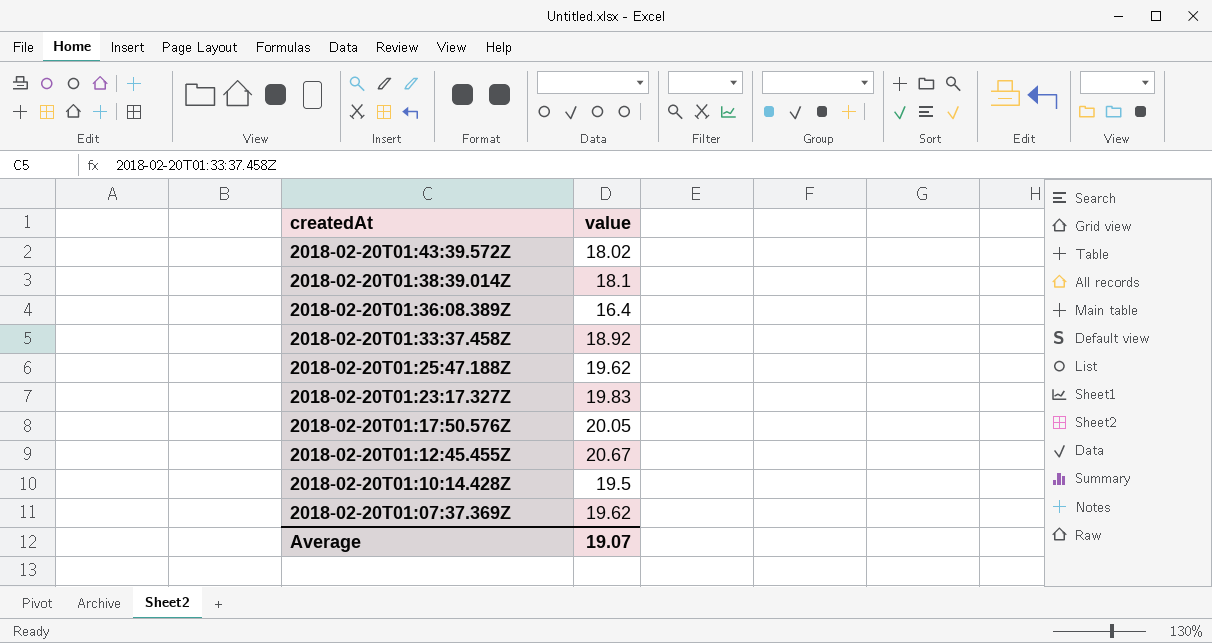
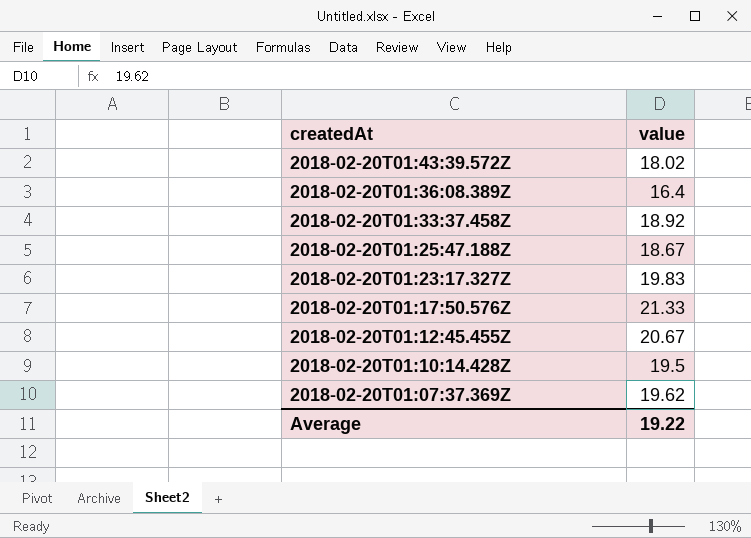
row 2018-02-20T01:38:39.014Z: 18.1 -> none
2018-02-20T01:25:47.188Z | value: 19.62 -> 18.67
2018-02-20T01:17:50.576Z | value: 20.05 -> 21.33
Average | value: 19.07 -> 19.22

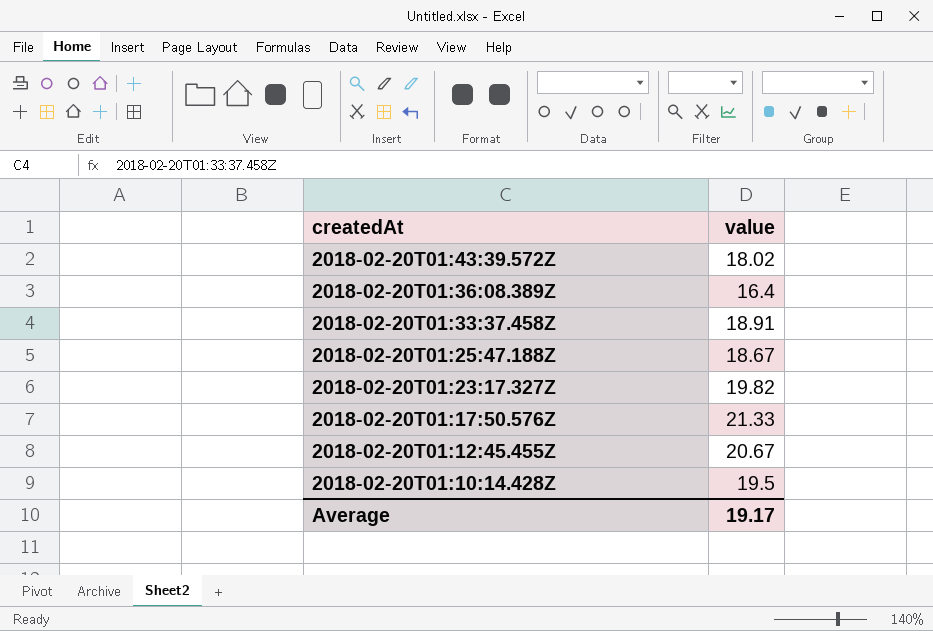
row 2018-02-20T01:07:37.369Z: 19.62 -> none
2018-02-20T01:33:37.458Z | value: 18.92 -> 18.91
2018-02-20T01:23:17.327Z | value: 19.83 -> 19.82
Average | value: 19.22 -> 19.17

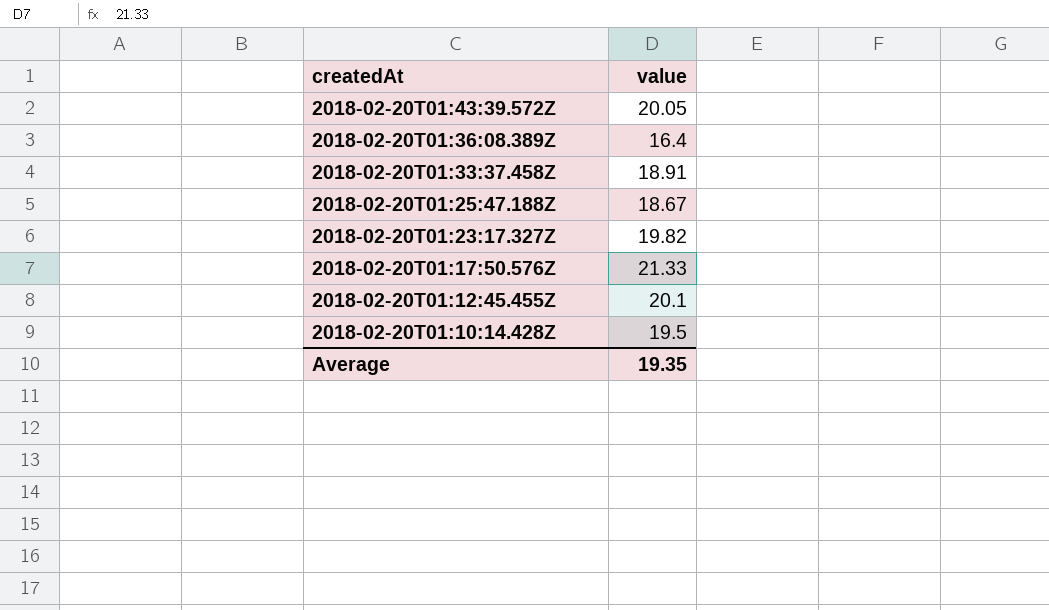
2018-02-20T01:43:39.572Z | value: 18.02 -> 20.05
2018-02-20T01:12:45.455Z | value: 20.67 -> 20.1
Average | value: 19.17 -> 19.35

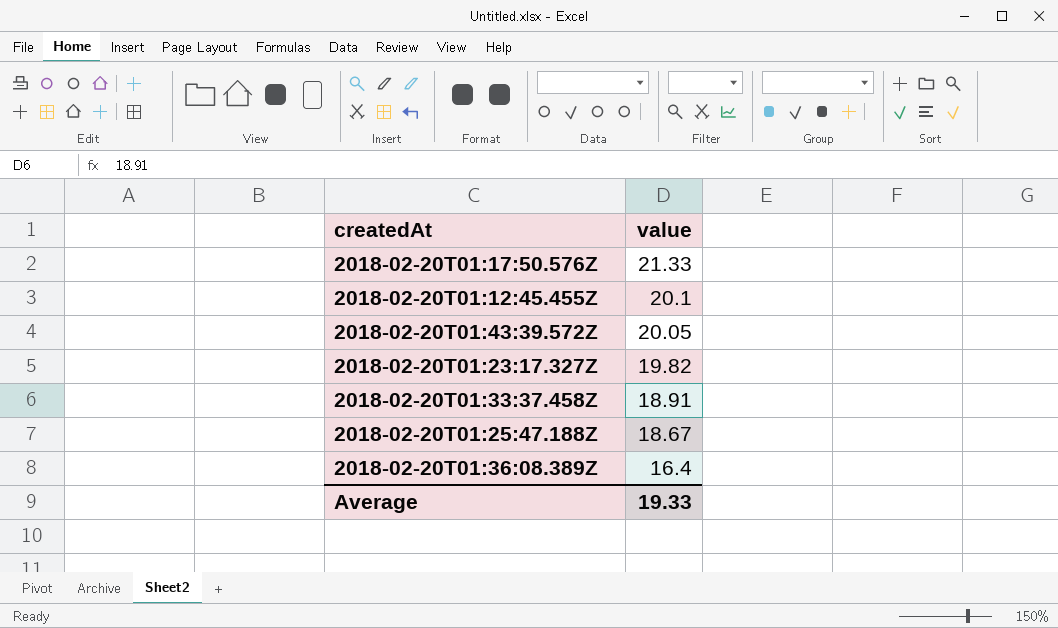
row order: createdAt descending -> value descending
row 2018-02-20T01:10:14.428Z: 19.5 -> none
Average | value: 19.35 -> 19.33

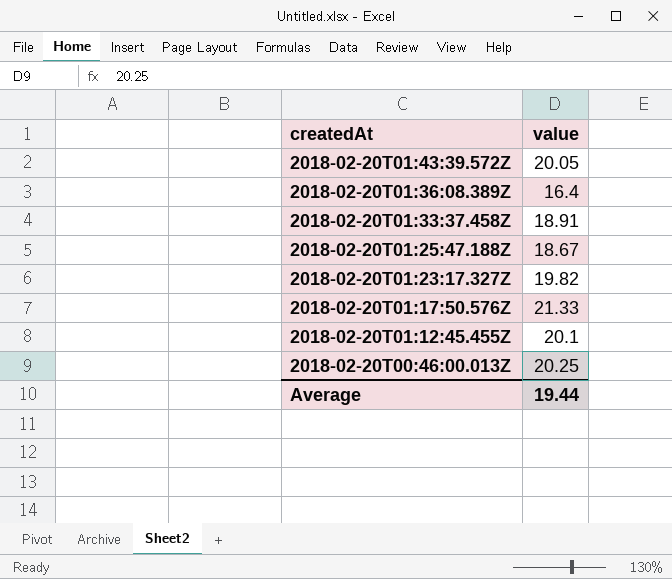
row order: value descending -> createdAt descending
row 2018-02-20T00:46:00.013Z: none -> 20.25
Average | value: 19.33 -> 19.44

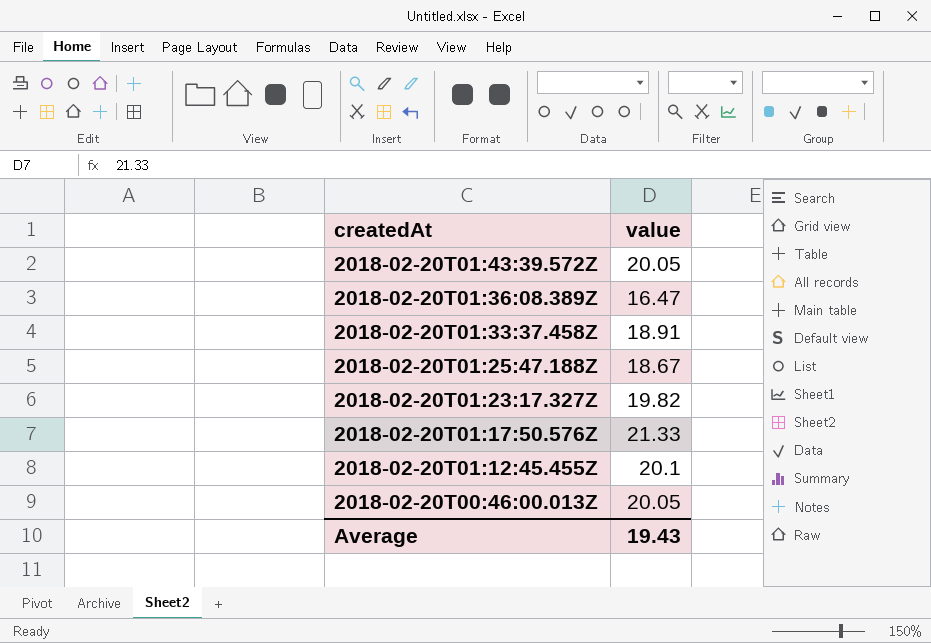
2018-02-20T01:36:08.389Z | value: 16.4 -> 16.47
2018-02-20T00:46:00.013Z | value: 20.25 -> 20.05
Average | value: 19.44 -> 19.43

